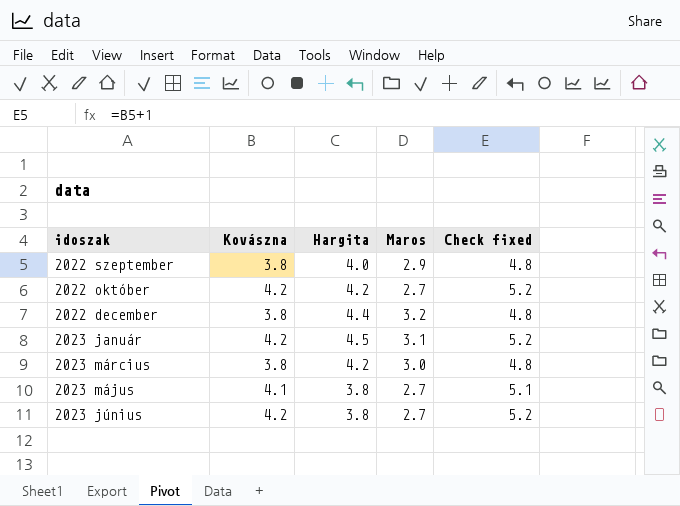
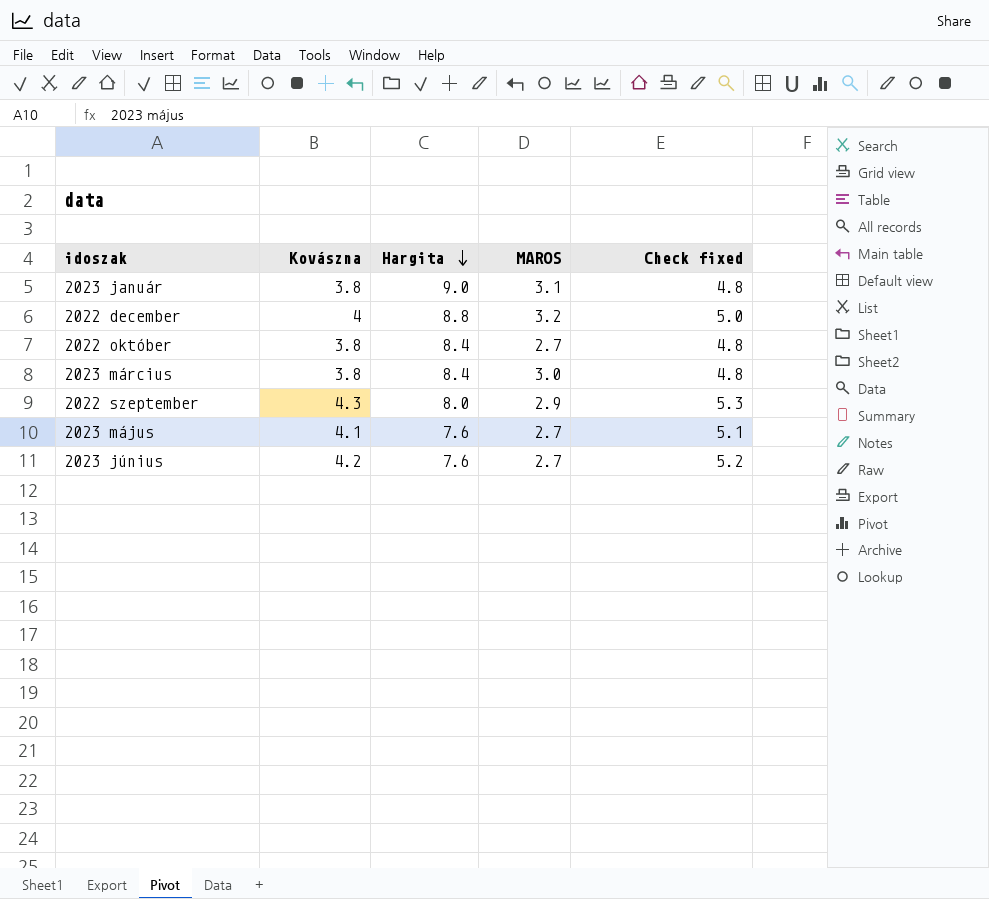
row order: none -> Hargita descending
column name: Maros -> MAROS
2023 január | Kovászna: 4.2 -> 3.8
2023 január | Hargita: 4.5 -> 9.0
2023 január | Check fixed: 5.2 -> 4.8
2022 december | Kovászna: 3.8 -> 4
2022 december | Hargita: 4.4 -> 8.8
2022 december | Check fixed: 4.8 -> 5.0
2022 október | Kovászna: 4.2 -> 3.8
2022 október | Hargita: 4.2 -> 8.4
2022 október | Check fixed: 5.2 -> 4.8
2023 március | Hargita: 4.2 -> 8.4
2022 szeptember | Kovászna: 3.8 -> 4.3
2022 szeptember | Hargita: 4.0 -> 8.0
2022 szeptember | Check fixed: 4.8 -> 5.3
2023 május | Hargita: 3.8 -> 7.6
2023 június | Hargita: 3.8 -> 7.6

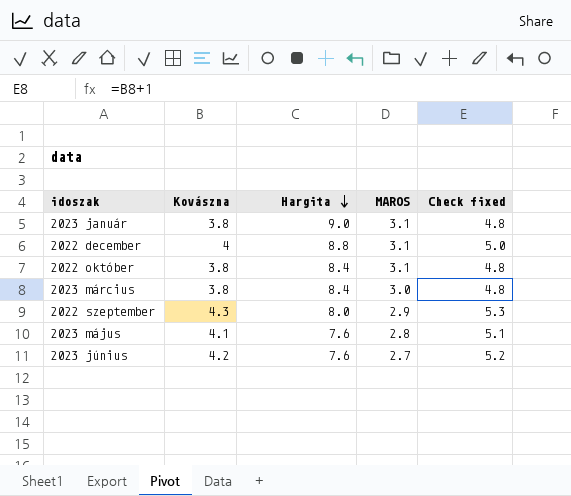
2022 december | MAROS: 3.2 -> 3.1
2022 október | MAROS: 2.7 -> 3.1
2023 május | MAROS: 2.7 -> 2.8

